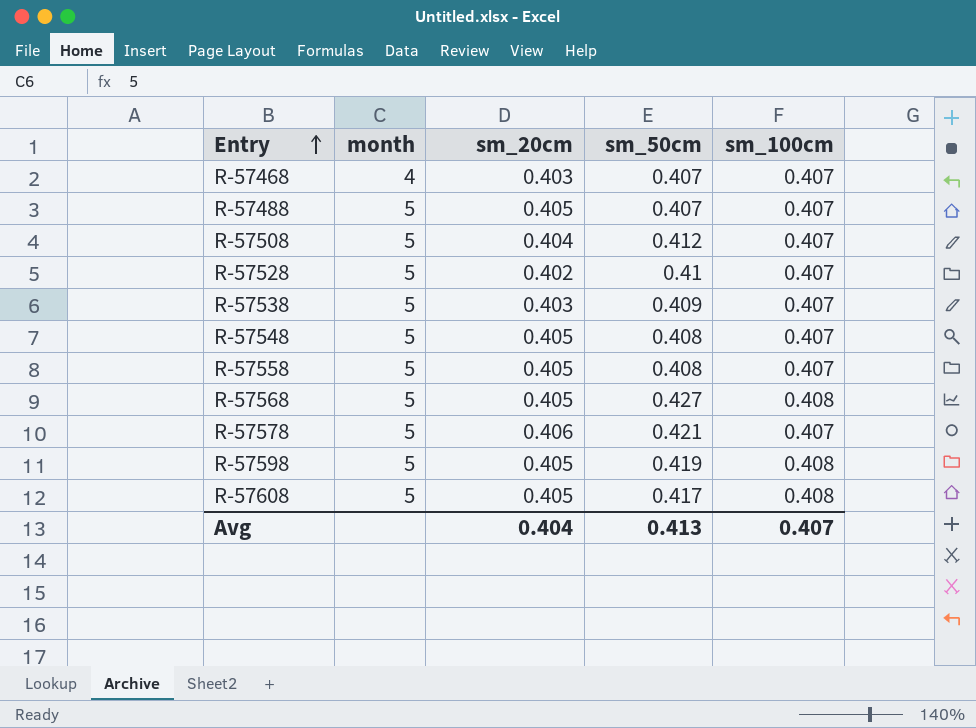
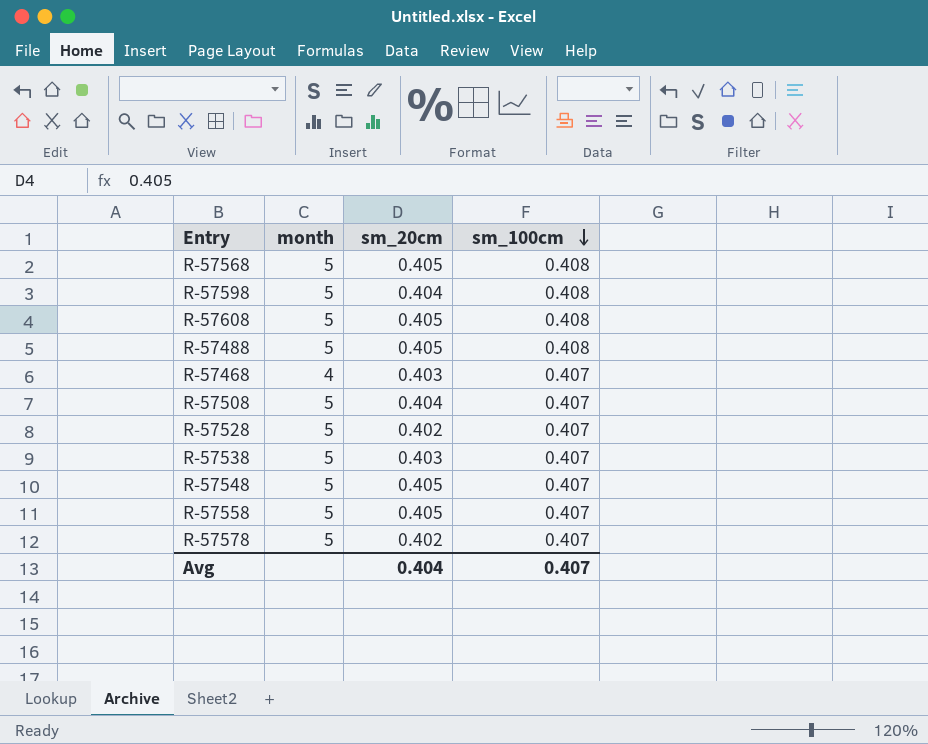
row order: Entry ascending -> sm_100cm descending
column sm_50cm | position: 4 -> none
R-57598 | sm_20cm: 0.405 -> 0.404
R-57488 | sm_100cm: 0.407 -> 0.408
R-57578 | sm_20cm: 0.406 -> 0.402

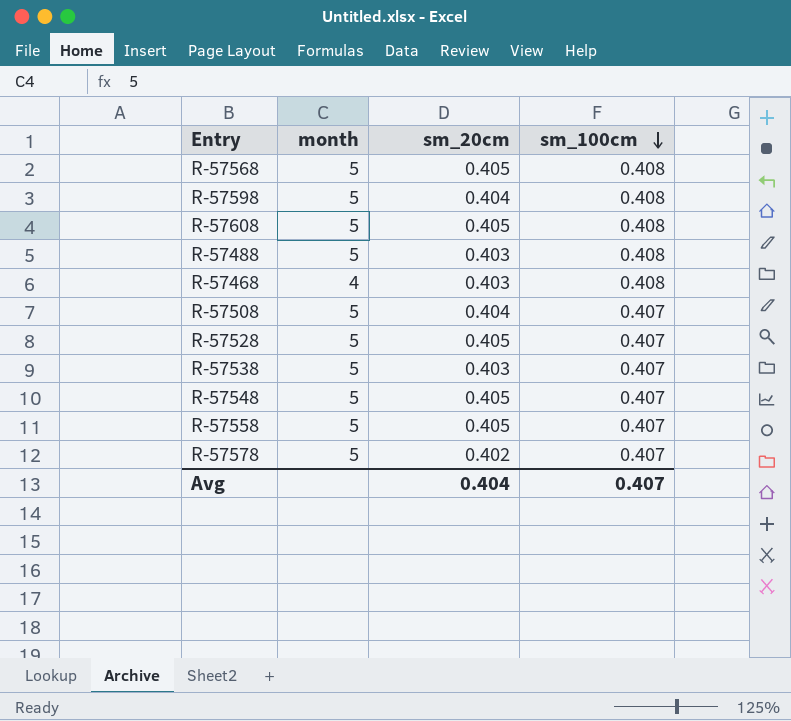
R-57488 | sm_20cm: 0.405 -> 0.403
R-57468 | sm_100cm: 0.407 -> 0.408
R-57528 | sm_20cm: 0.402 -> 0.405

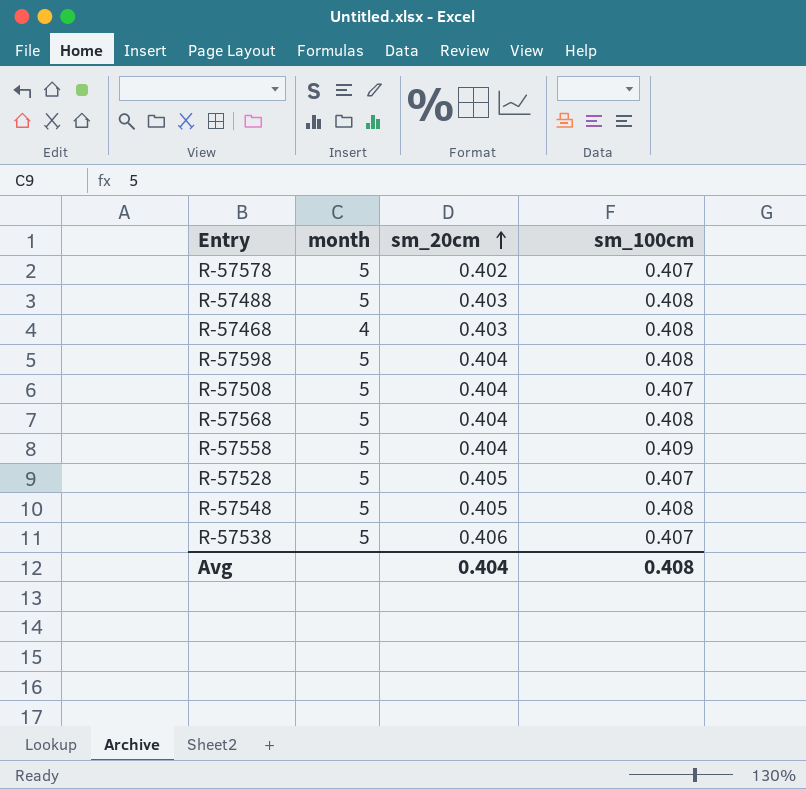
row order: sm_100cm descending -> sm_20cm ascending
row R-57608: 5 | 0.405 | 0.408 -> none
R-57568 | sm_20cm: 0.405 -> 0.404
R-57558 | sm_20cm: 0.405 -> 0.404
R-57558 | sm_100cm: 0.407 -> 0.409
R-57548 | sm_100cm: 0.407 -> 0.408
R-57538 | sm_20cm: 0.403 -> 0.406
Avg | sm_100cm: 0.407 -> 0.408

